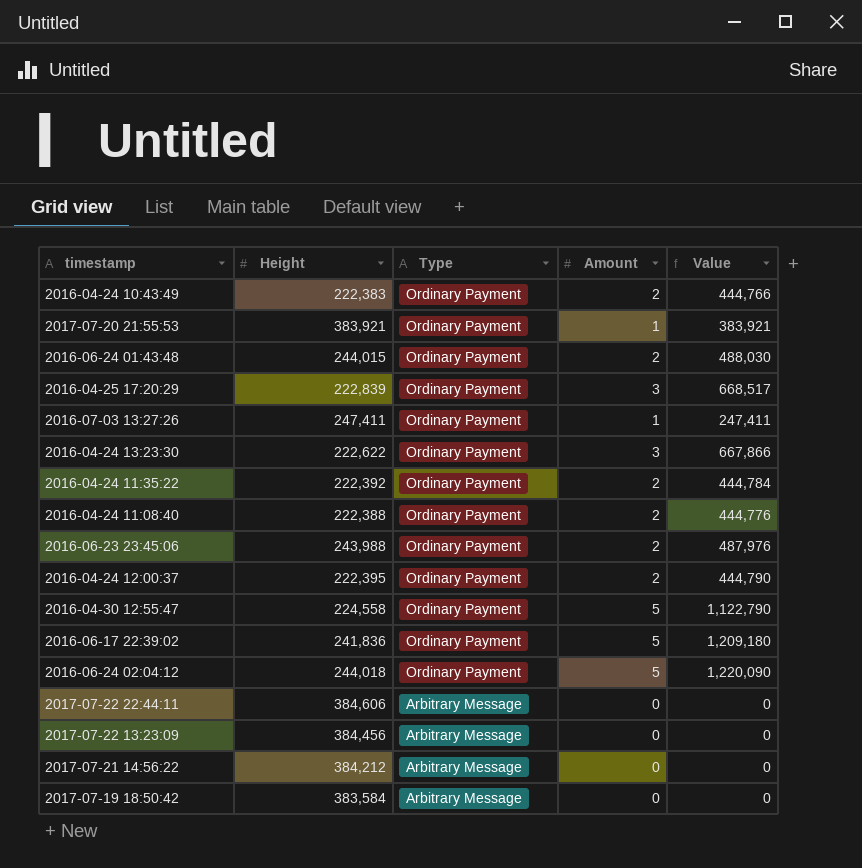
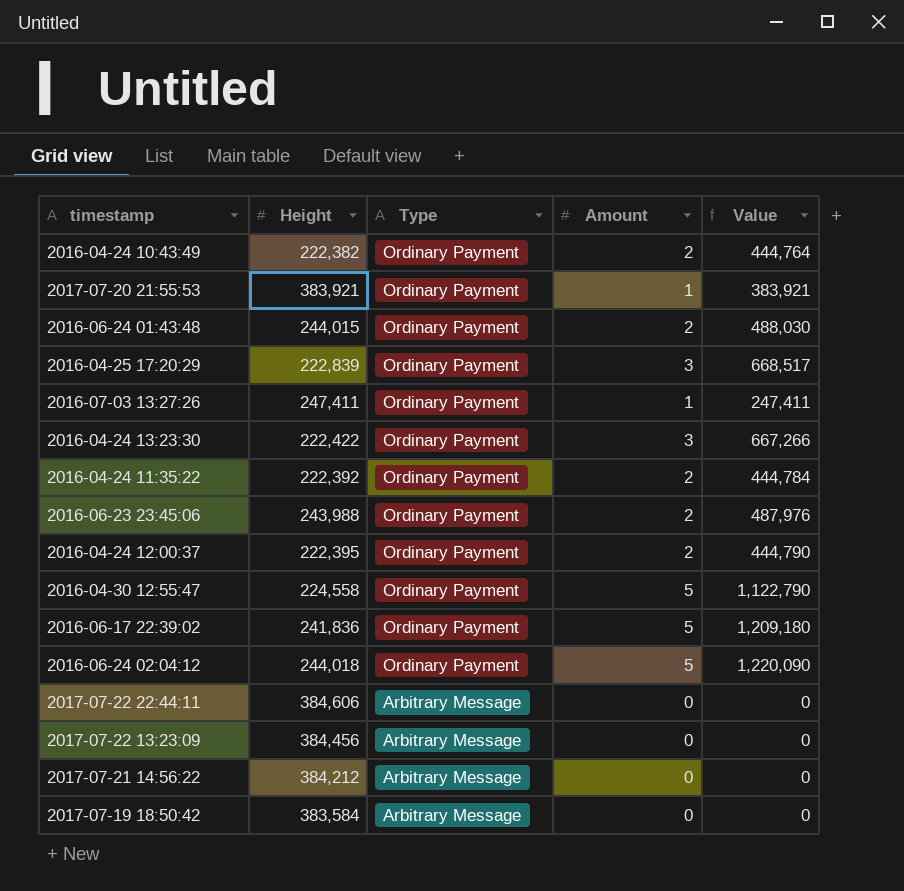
row 2016-04-24 11:08:40: 222,388 | Ordinary Payment | 2 | 444,776 -> none
2016-04-24 10:43:49 | Height: 222,383 -> 222,382
2016-04-24 10:43:49 | Value: 444,766 -> 444,764
2016-04-24 13:23:30 | Height: 222,622 -> 222,422
2016-04-24 13:23:30 | Value: 667,866 -> 667,266

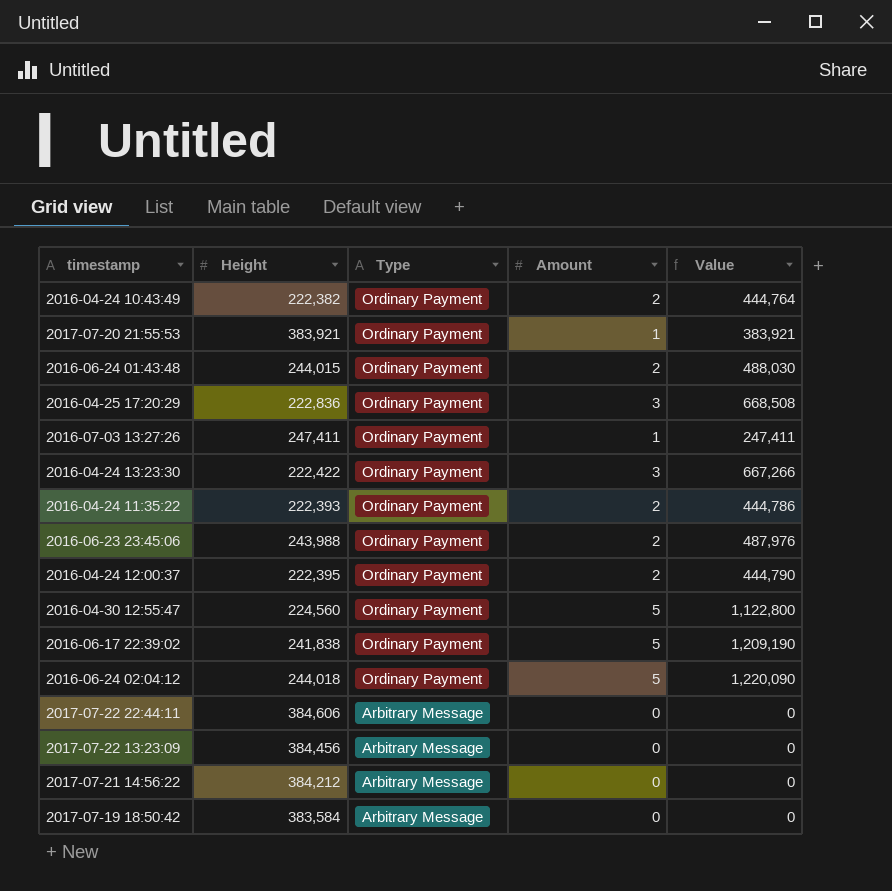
2016-04-25 17:20:29 | Height: 222,839 -> 222,836
2016-04-25 17:20:29 | Value: 668,517 -> 668,508
2016-04-24 11:35:22 | Height: 222,392 -> 222,393
2016-04-24 11:35:22 | Value: 444,784 -> 444,786
2016-04-30 12:55:47 | Height: 224,558 -> 224,560
2016-04-30 12:55:47 | Value: 1,122,790 -> 1,122,800
2016-06-17 22:39:02 | Height: 241,836 -> 241,838
2016-06-17 22:39:02 | Value: 1,209,180 -> 1,209,190

